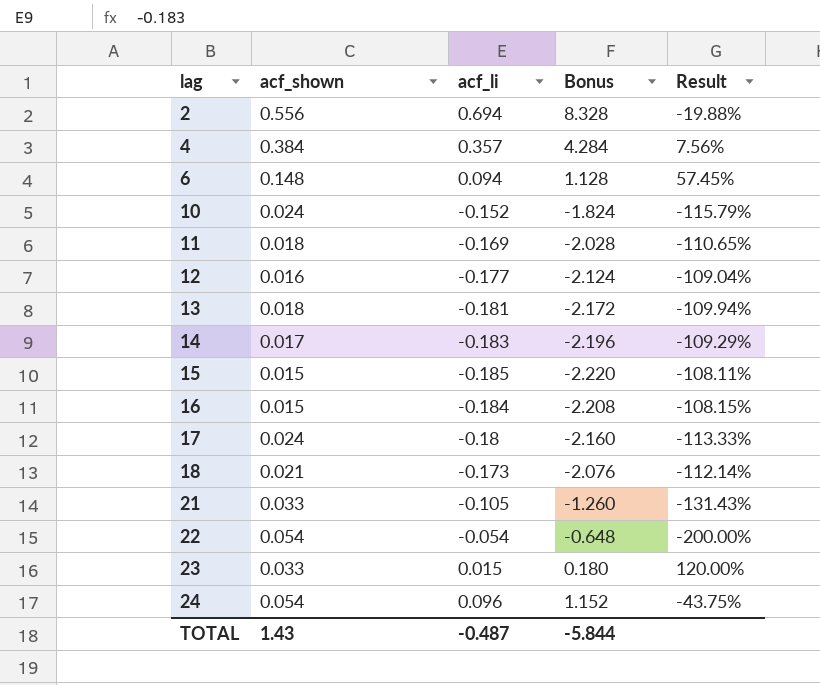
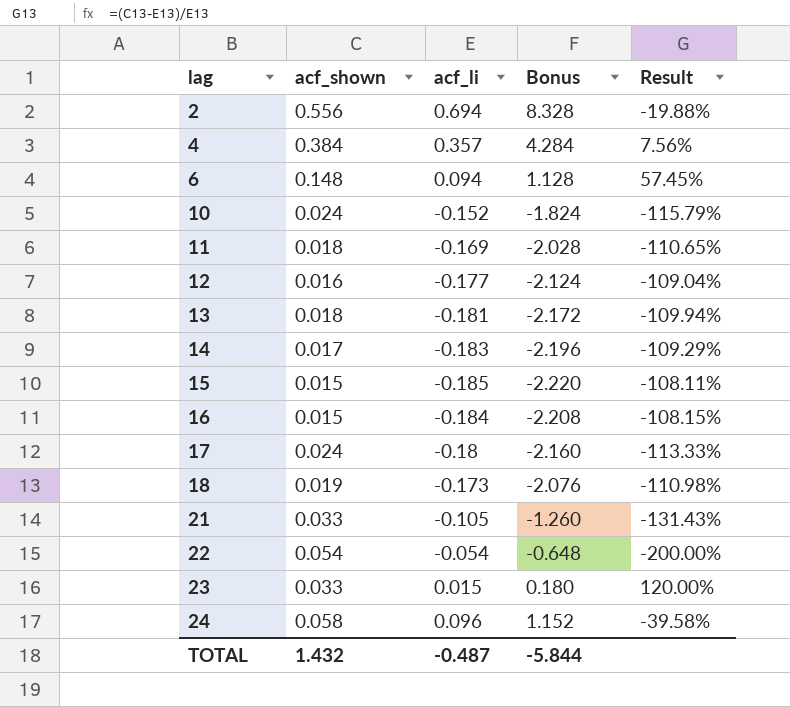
18 | acf_shown: 0.021 -> 0.019
18 | Result: -112.14% -> -110.98%
24 | acf_shown: 0.054 -> 0.058
24 | Result: -43.75% -> -39.58%
TOTAL | acf_shown: 1.43 -> 1.432

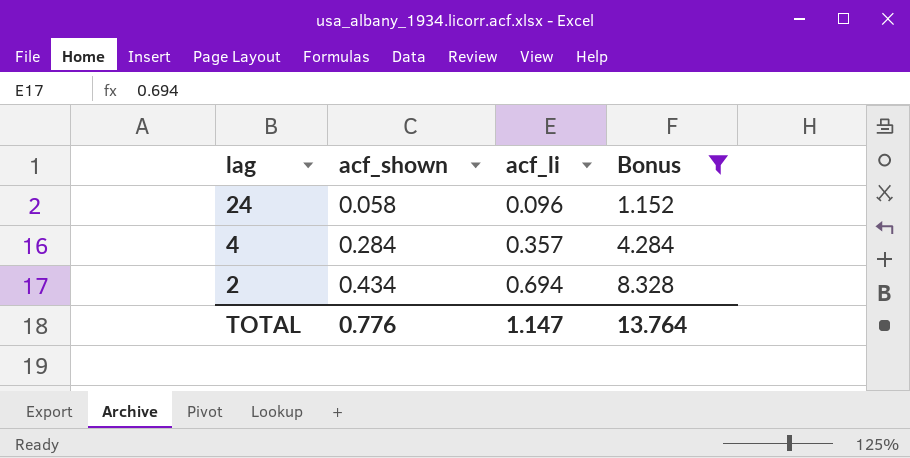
filter: none -> Bonus >= 1.152
row order: lag ascending -> lag descending
column Result | formula: ([acf_shown] - [acf_li]) / [acf_li] -> none
4 | acf_shown: 0.384 -> 0.284
2 | acf_shown: 0.556 -> 0.434
TOTAL | acf_shown: 1.432 -> 0.776
TOTAL | acf_li: -0.487 -> 1.147
TOTAL | Bonus: -5.844 -> 13.764

